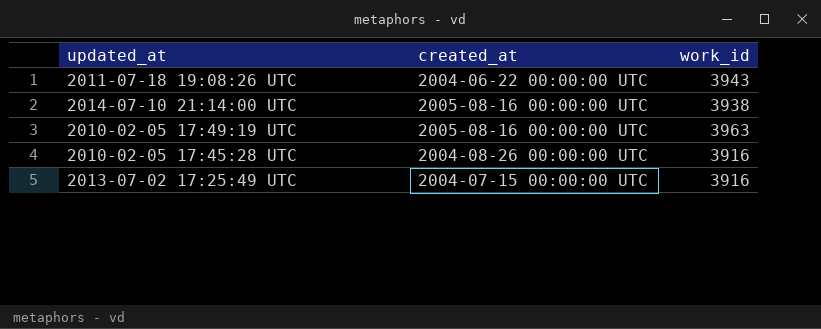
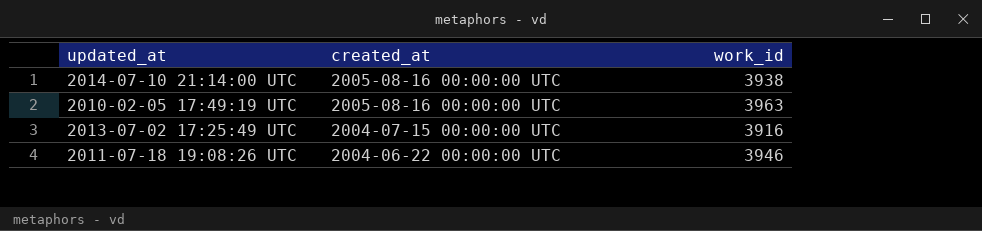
row order: none -> created_at descending
row 2010-02-05 17:45:28 UTC: 2004-08-26 00:00:00 UTC | 3916 -> none
2011-07-18 19:08:26 UTC | work_id: 3943 -> 3946

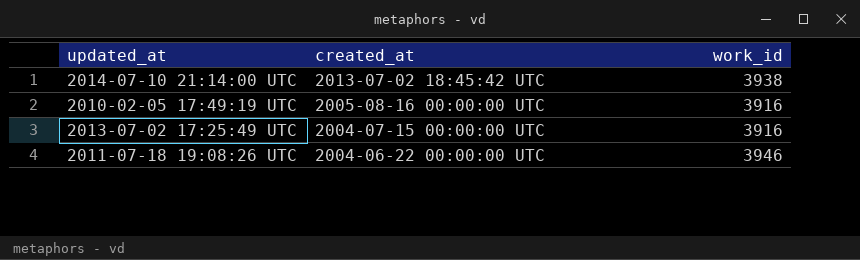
2014-07-10 21:14:00 UTC | created_at: 2005-08-16 00:00:00 UTC -> 2013-07-02 18:45:42 UTC
2010-02-05 17:49:19 UTC | work_id: 3963 -> 3916

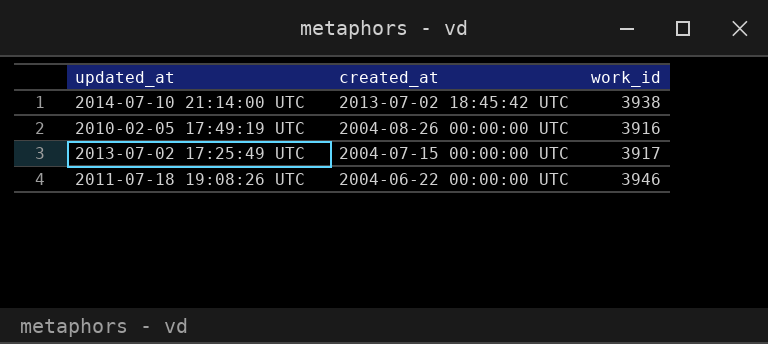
2010-02-05 17:49:19 UTC | created_at: 2005-08-16 00:00:00 UTC -> 2004-08-26 00:00:00 UTC
2013-07-02 17:25:49 UTC | work_id: 3916 -> 3917

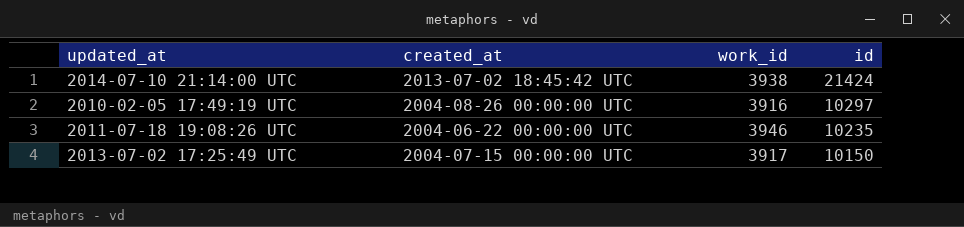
row order: created_at descending -> id descending
column id | position: none -> 4

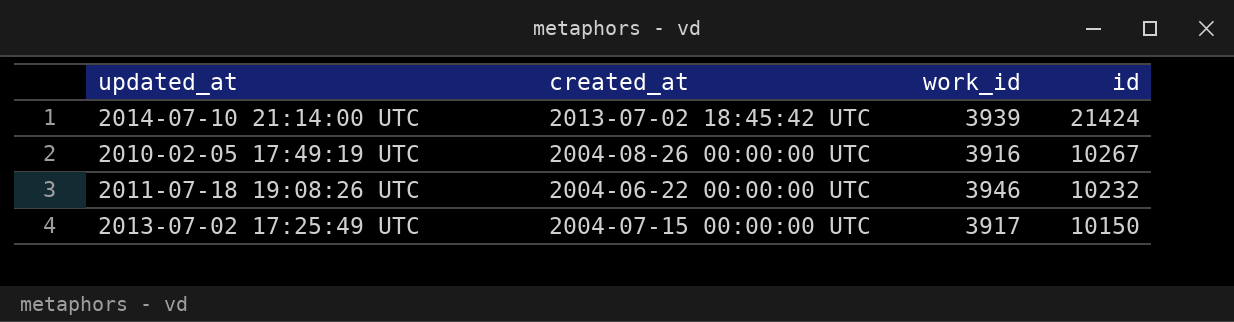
2014-07-10 21:14:00 UTC | work_id: 3938 -> 3939
2010-02-05 17:49:19 UTC | id: 10297 -> 10267
2011-07-18 19:08:26 UTC | id: 10235 -> 10232

